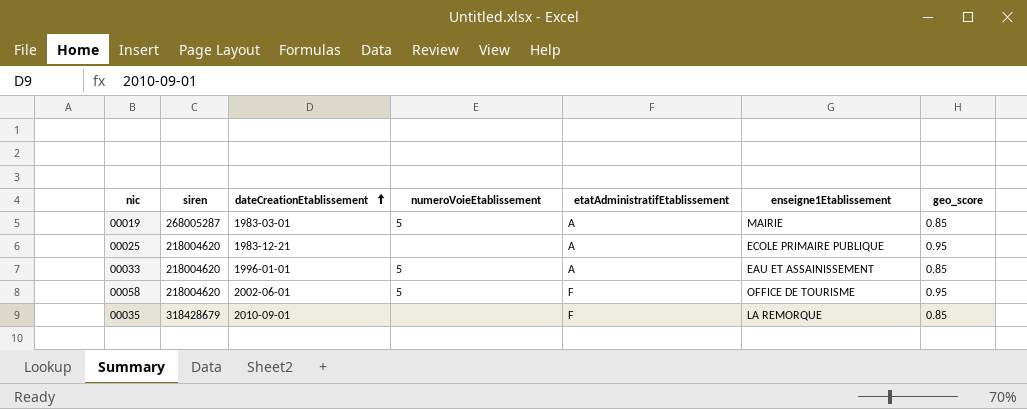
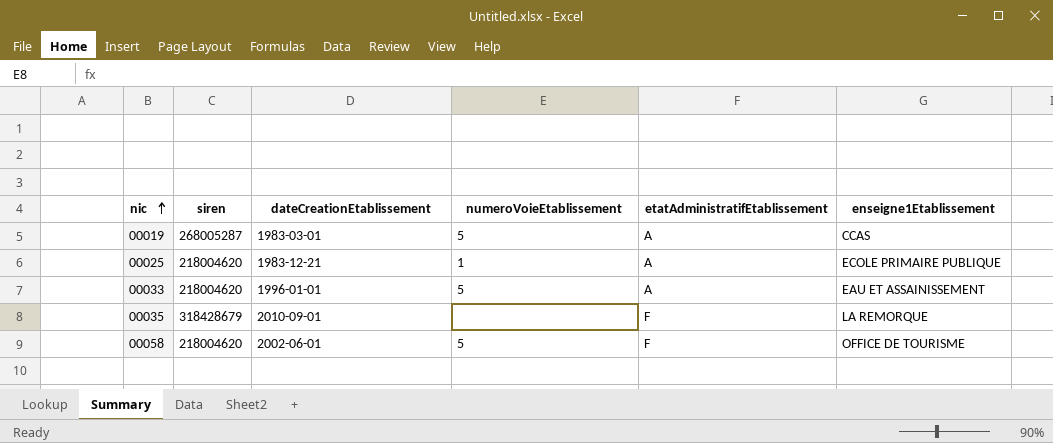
row order: dateCreationEtablissement ascending -> nic ascending
column geo_score | position: 7 -> none
00019 | enseigne1Etablissement: MAIRIE -> CCAS
00025 | numeroVoieEtablissement: none -> 1

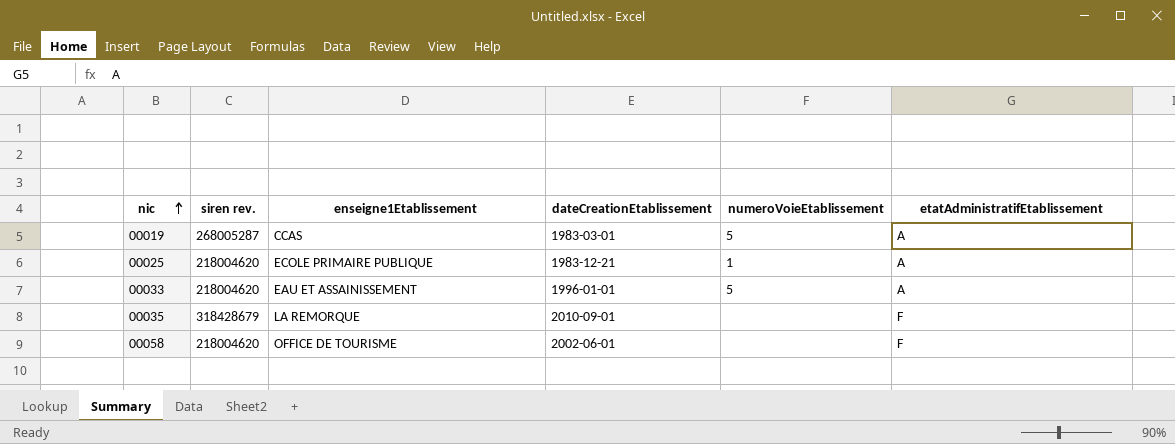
column name: siren -> siren rev.
column enseigne1Etablissement | position: 6 -> 3
00058 | numeroVoieEtablissement: 5 -> none

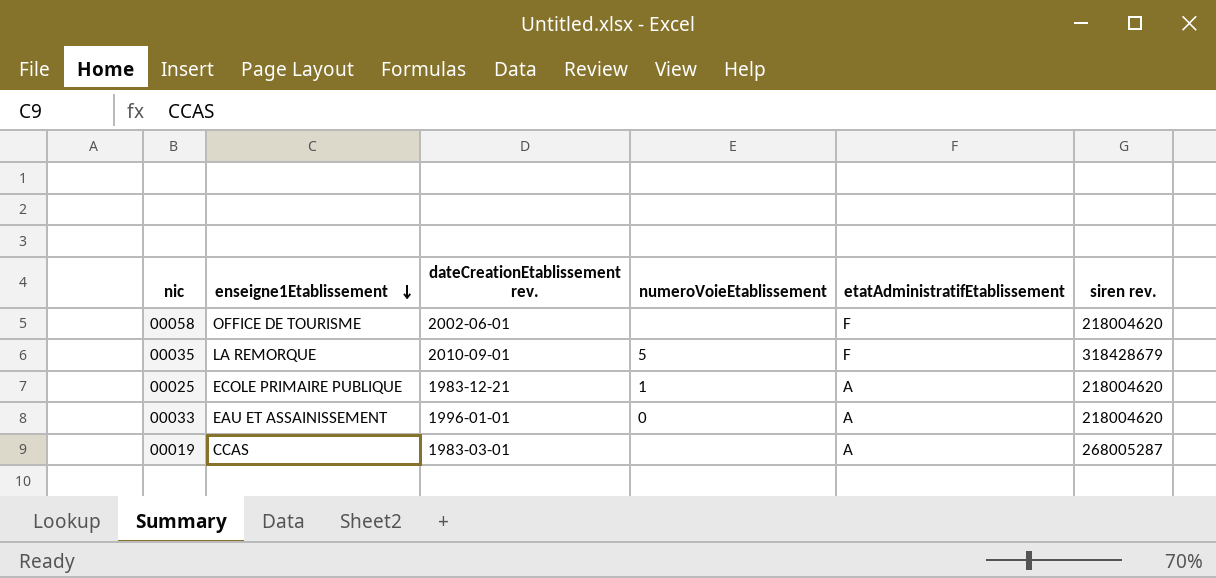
row order: nic ascending -> enseigne1Etablissement descending
column name: dateCreationEtablissement -> dateCreationEtablissement rev.
column siren rev. | position: 2 -> 6
00035 | numeroVoieEtablissement: none -> 5
00033 | numeroVoieEtablissement: 5 -> 0
00019 | numeroVoieEtablissement: 5 -> none

